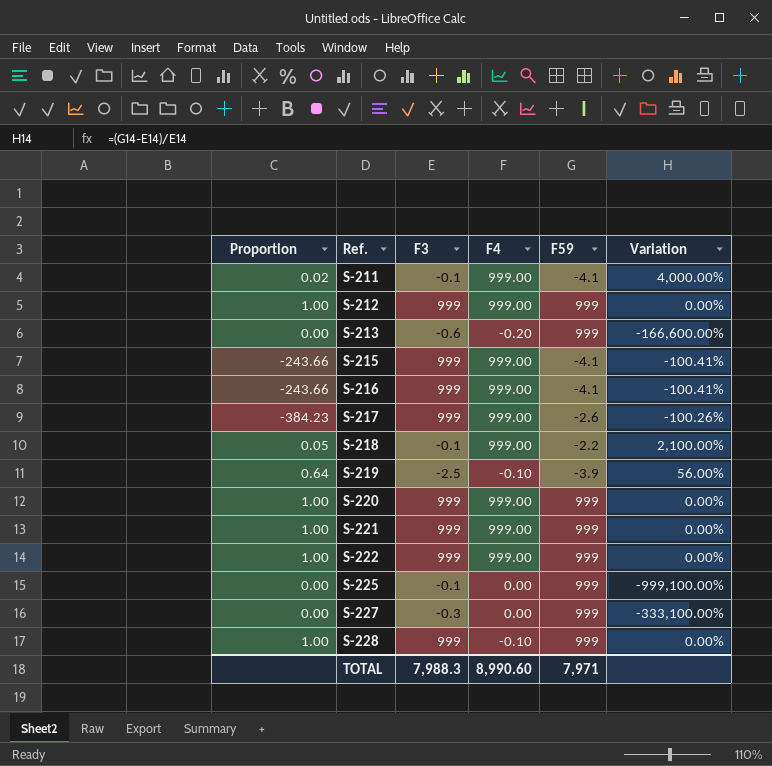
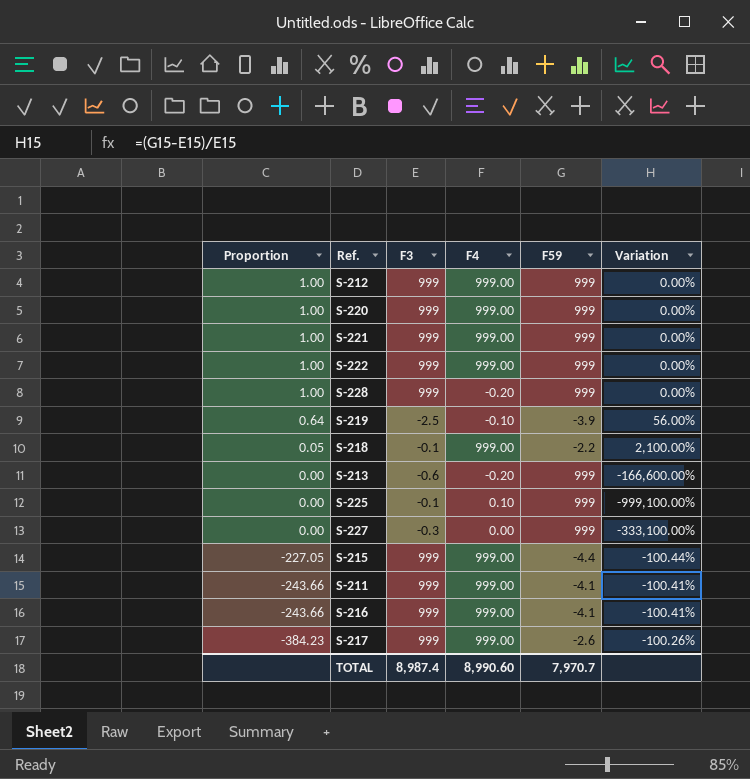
row order: Ref. ascending -> Proportion descending
S-228 | F4: -0.10 -> -0.20
S-225 | F4: 0.00 -> 0.10
S-215 | Proportion: -243.66 -> -227.05
S-215 | F59: -4.1 -> -4.4
S-215 | Variation: -100.41% -> -100.44%
S-211 | Proportion: 0.02 -> -243.66
S-211 | F3: -0.1 -> 999
S-211 | Variation: 4,000.00% -> -100.41%
TOTAL | F3: 7,988.3 -> 8,987.4
TOTAL | F59: 7,971 -> 7,970.7

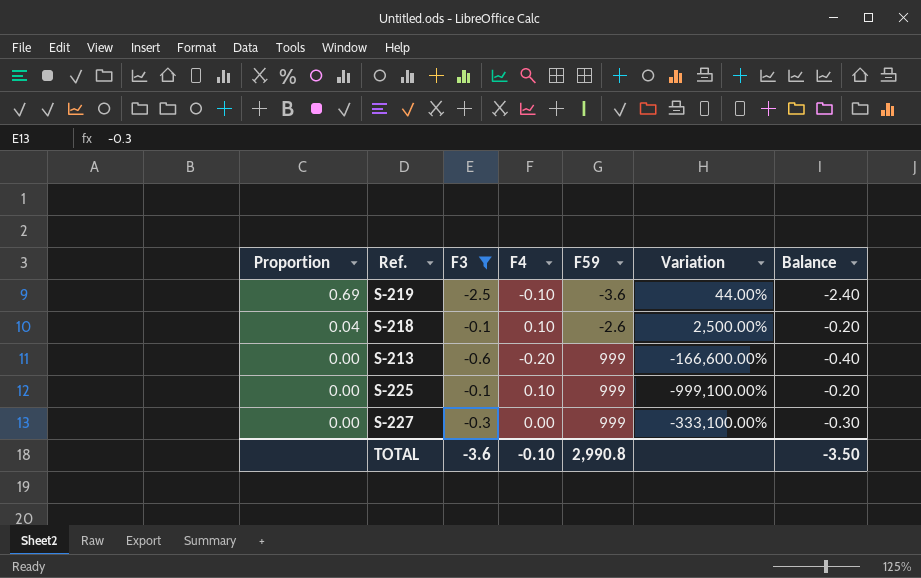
filter: none -> F3 != 999
column Balance | formula: none -> [F3] - [F4]
S-219 | Proportion: 0.64 -> 0.69
S-219 | F59: -3.9 -> -3.6
S-219 | Variation: 56.00% -> 44.00%
S-218 | Proportion: 0.05 -> 0.04
S-218 | F4: 999.00 -> 0.10
S-218 | F59: -2.2 -> -2.6
S-218 | Variation: 2,100.00% -> 2,500.00%
TOTAL | F3: 8,987.4 -> -3.6
TOTAL | F4: 8,990.60 -> -0.10
TOTAL | F59: 7,970.7 -> 2,990.8

